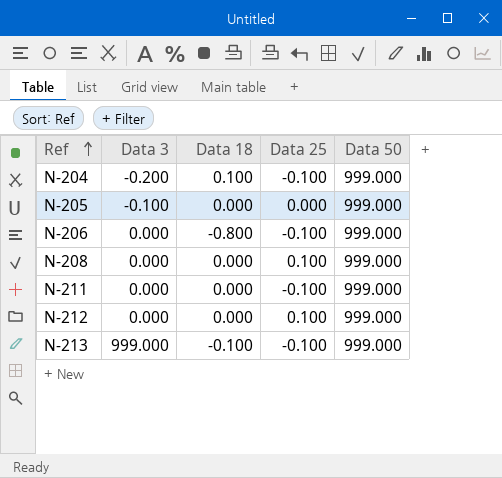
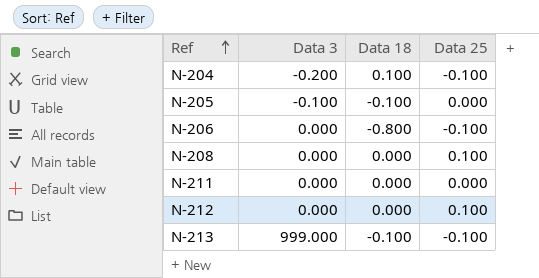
column Data 50 | position: 5 -> none
N-205 | Data 18: 0.000 -> -0.100
N-211 | Data 25: -0.100 -> 0.000

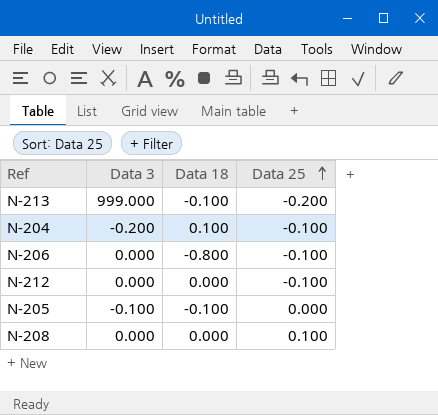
row order: Ref ascending -> Data 25 ascending
row N-211: 0.000 | 0.000 | 0.000 -> none
N-213 | Data 25: -0.100 -> -0.200
N-212 | Data 25: 0.100 -> -0.100

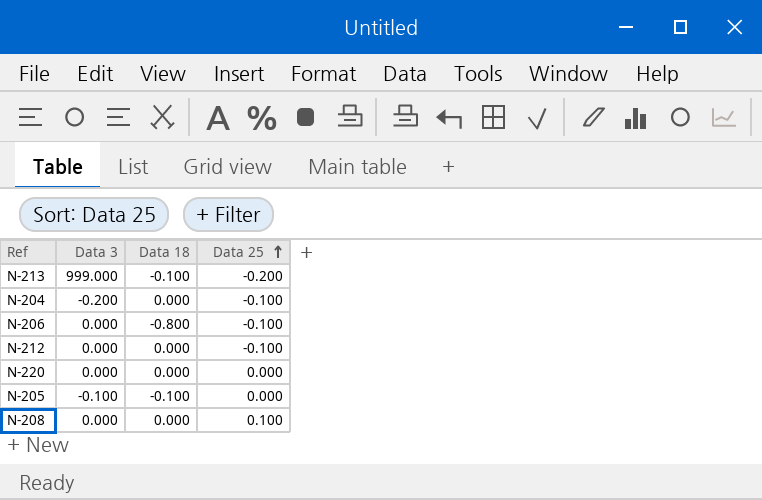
N-204 | Data 18: 0.100 -> 0.000
row N-220: none -> 0.000 | 0.000 | 0.000

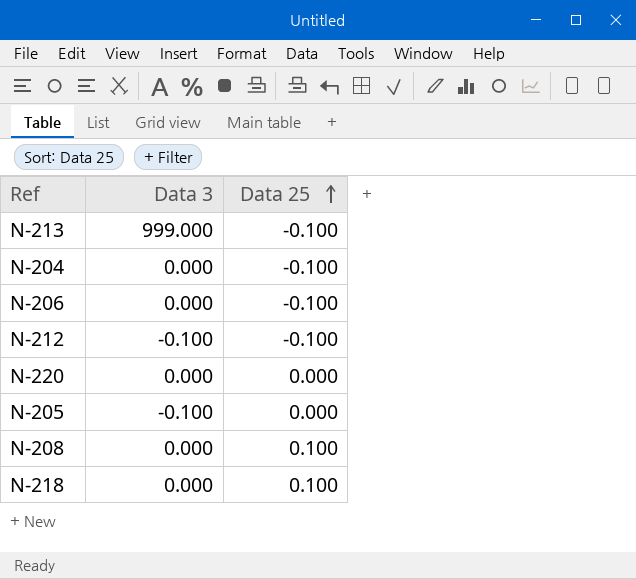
column Data 18 | position: 3 -> none
N-213 | Data 25: -0.200 -> -0.100
N-204 | Data 3: -0.200 -> 0.000
N-212 | Data 3: 0.000 -> -0.100
row N-218: none -> 0.000 | 0.100

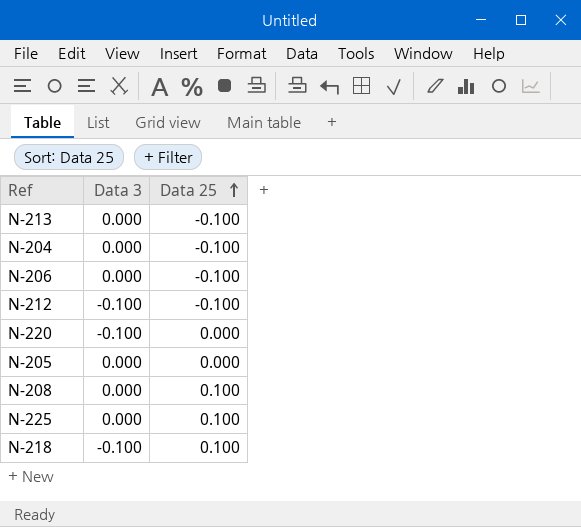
N-213 | Data 3: 999.000 -> 0.000
N-220 | Data 3: 0.000 -> -0.100
N-205 | Data 3: -0.100 -> 0.000
row N-225: none -> 0.000 | 0.100
N-218 | Data 3: 0.000 -> -0.100

